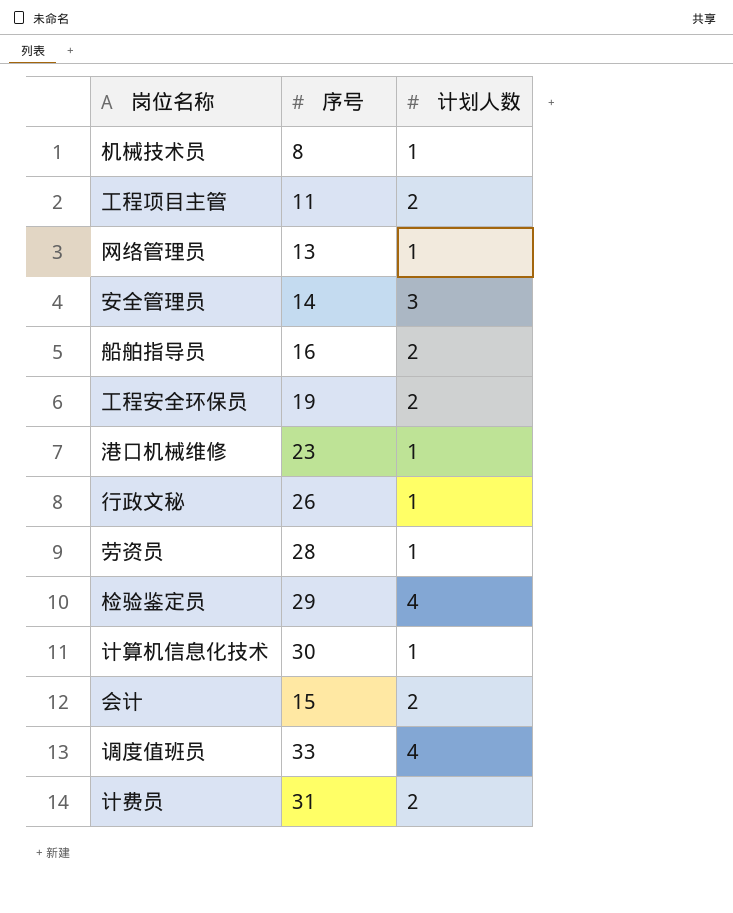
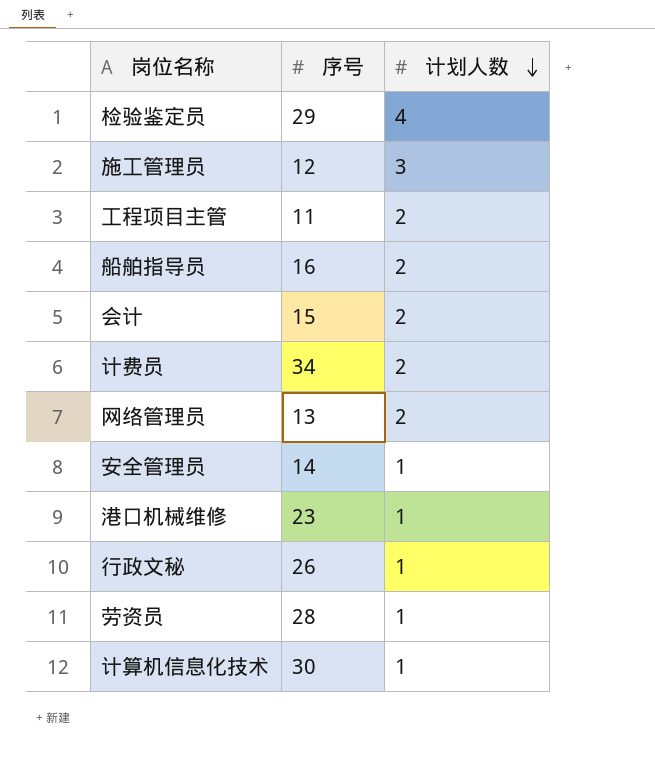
row order: none -> 计划人数 descending
row 机械技术员: 8 | 1 -> none
row 工程安全环保员: 19 | 2 -> none
row 调度值班员: 33 | 4 -> none
row 施工管理员: none -> 12 | 3
计费员 | 序号: 31 -> 34
网络管理员 | 计划人数: 1 -> 2
安全管理员 | 计划人数: 3 -> 1

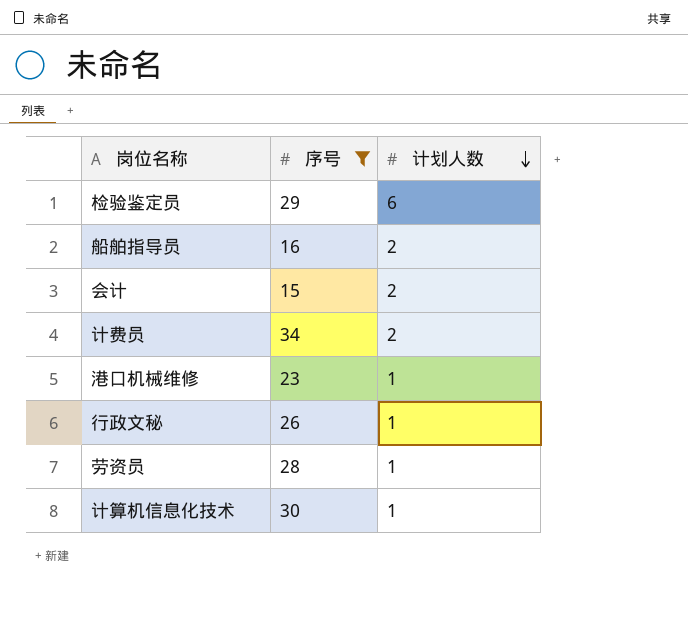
filter: none -> 序号 >= 15
检验鉴定员 | 计划人数: 4 -> 6

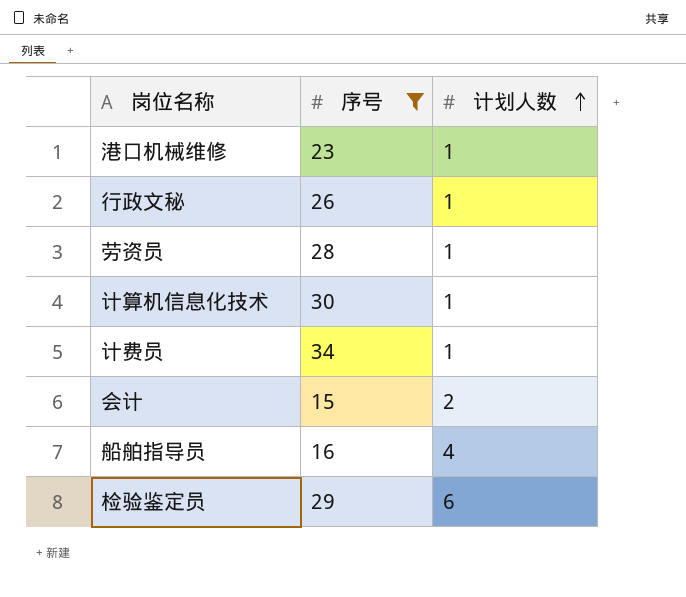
row order: 计划人数 descending -> 计划人数 ascending
计费员 | 计划人数: 2 -> 1
船舶指导员 | 计划人数: 2 -> 4

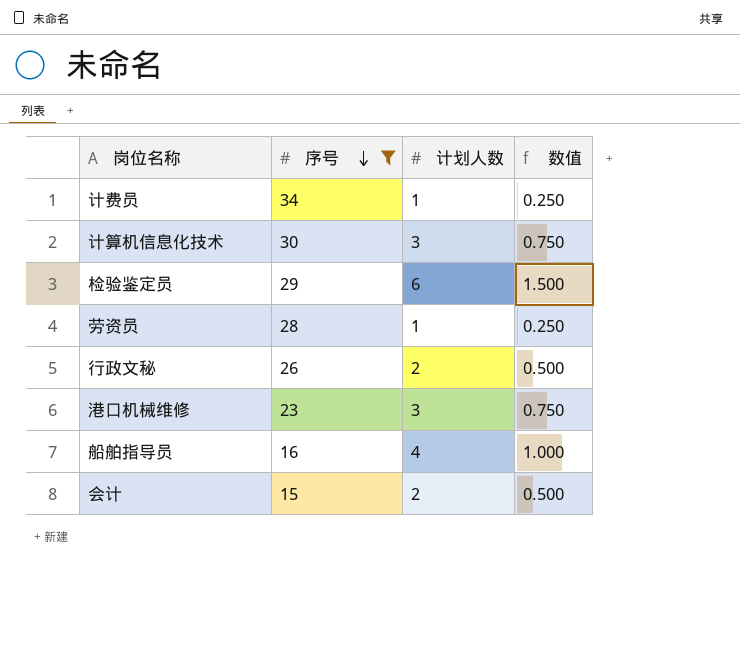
row order: 计划人数 ascending -> 序号 descending
column 数值 | formula: none -> [计划人数] * 0.25
计算机信息化技术 | 计划人数: 1 -> 3
行政文秘 | 计划人数: 1 -> 2
港口机械维修 | 计划人数: 1 -> 3

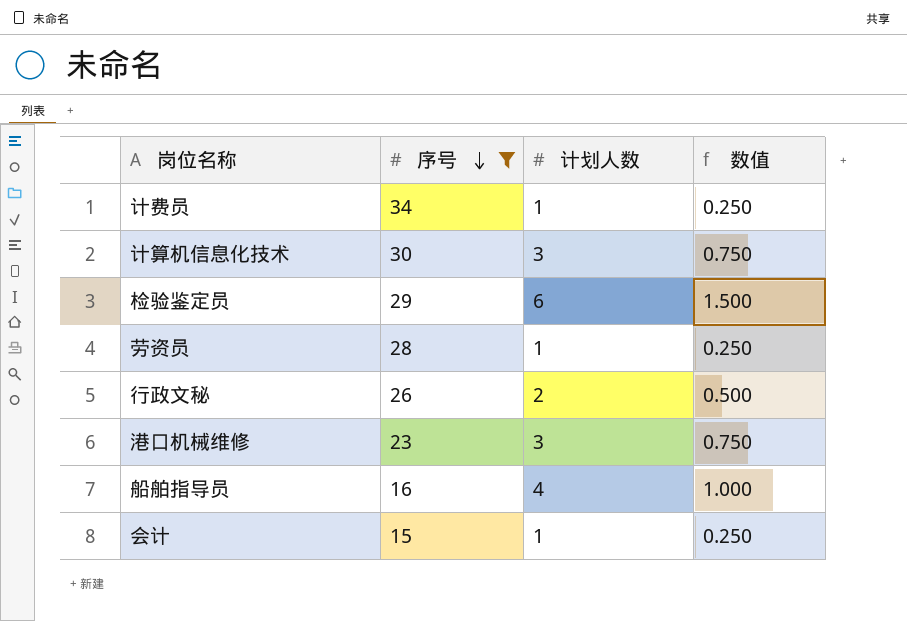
会计 | 计划人数: 2 -> 1
会计 | 数值: 0.500 -> 0.250

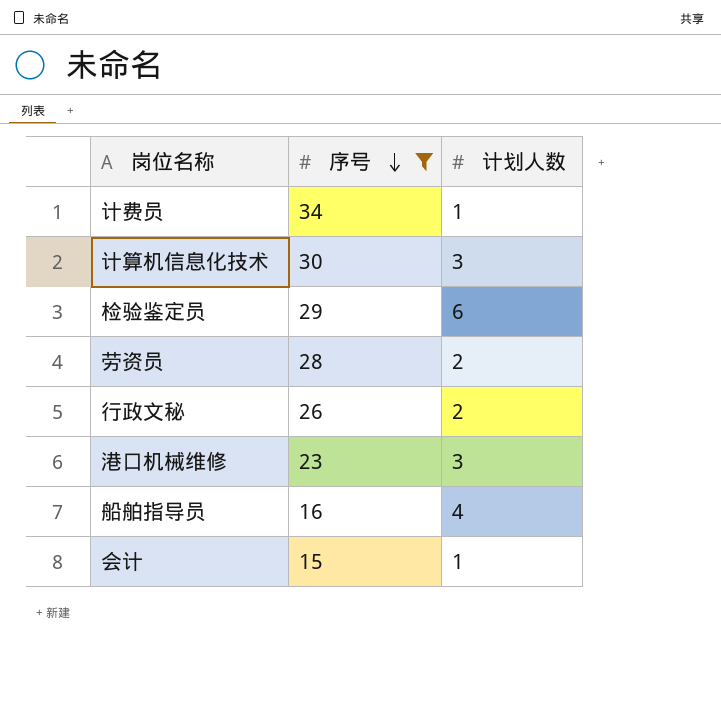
column 数值 | formula: [计划人数] * 0.25 -> none
劳资员 | 计划人数: 1 -> 2

